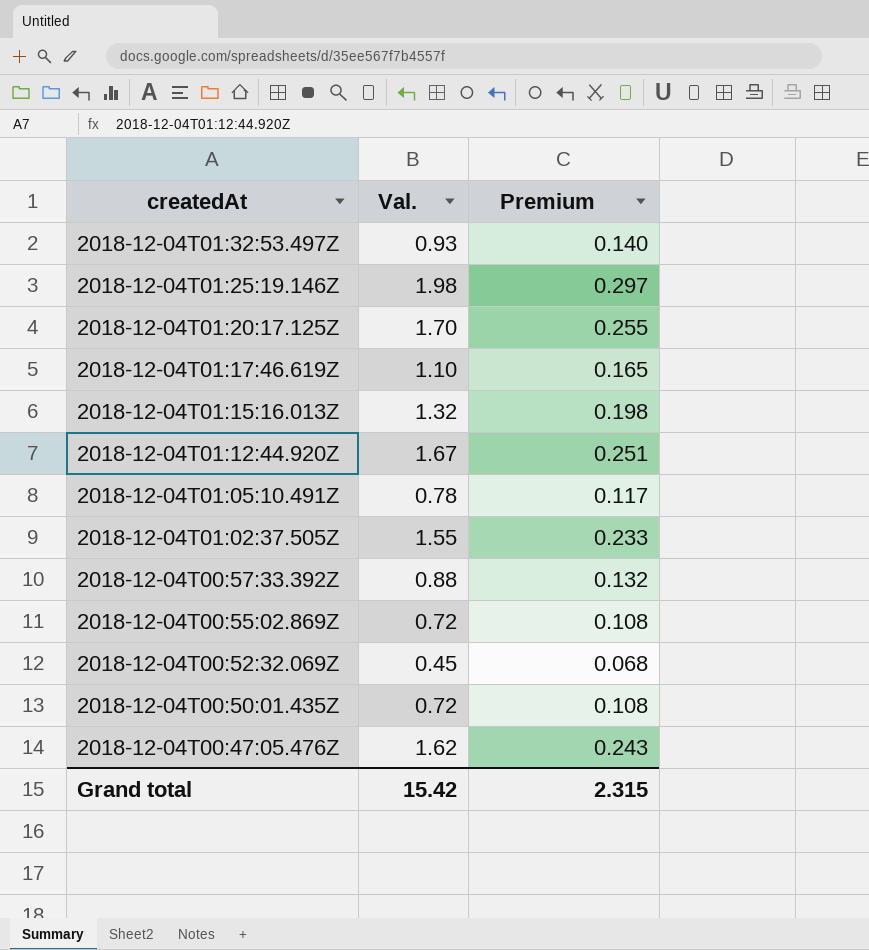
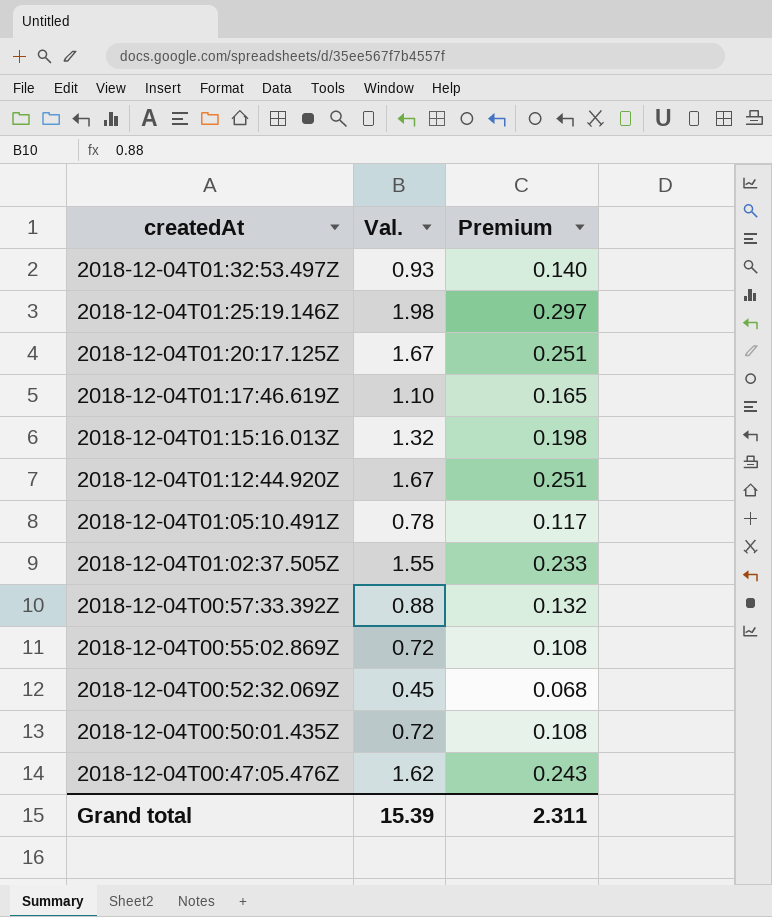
2018-12-04T01:20:17.125Z | Val.: 1.70 -> 1.67
2018-12-04T01:20:17.125Z | Premium: 0.255 -> 0.251
Grand total | Val.: 15.42 -> 15.39
Grand total | Premium: 2.315 -> 2.311

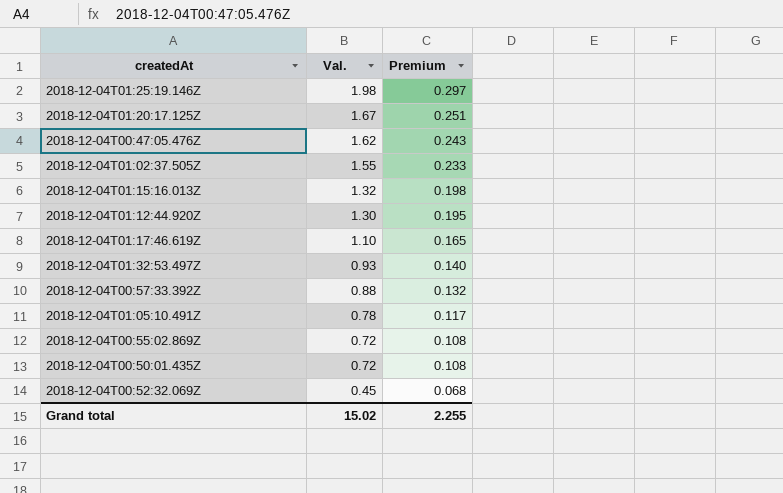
row order: createdAt descending -> Val. descending
2018-12-04T01:12:44.920Z | Val.: 1.67 -> 1.30
2018-12-04T01:12:44.920Z | Premium: 0.251 -> 0.195
Grand total | Val.: 15.39 -> 15.02
Grand total | Premium: 2.311 -> 2.255

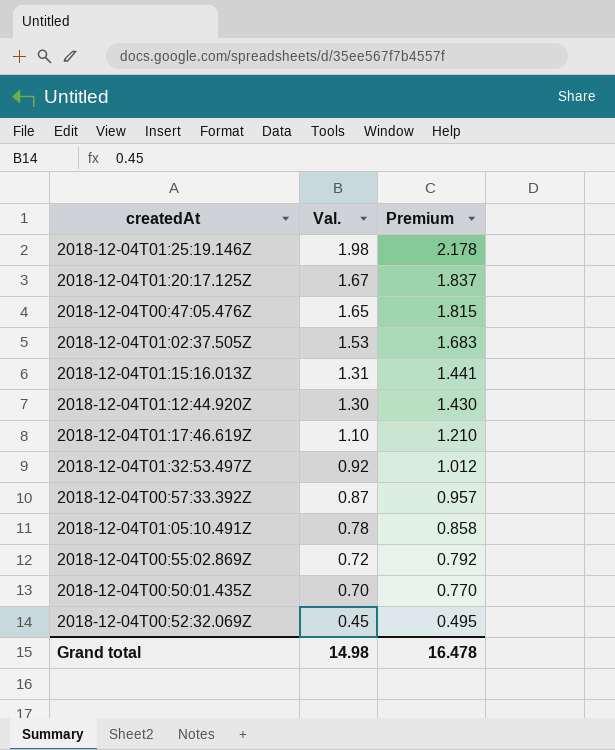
column Premium | formula: [Val.] * 0.15 -> [Val.] * 1.1
2018-12-04T00:47:05.476Z | Val.: 1.62 -> 1.65
2018-12-04T01:02:37.505Z | Val.: 1.55 -> 1.53
2018-12-04T01:15:16.013Z | Val.: 1.32 -> 1.31
2018-12-04T01:32:53.497Z | Val.: 0.93 -> 0.92
2018-12-04T00:57:33.392Z | Val.: 0.88 -> 0.87
2018-12-04T00:50:01.435Z | Val.: 0.72 -> 0.70
Grand total | Val.: 15.02 -> 14.98
Grand total | Premium: 2.255 -> 16.478

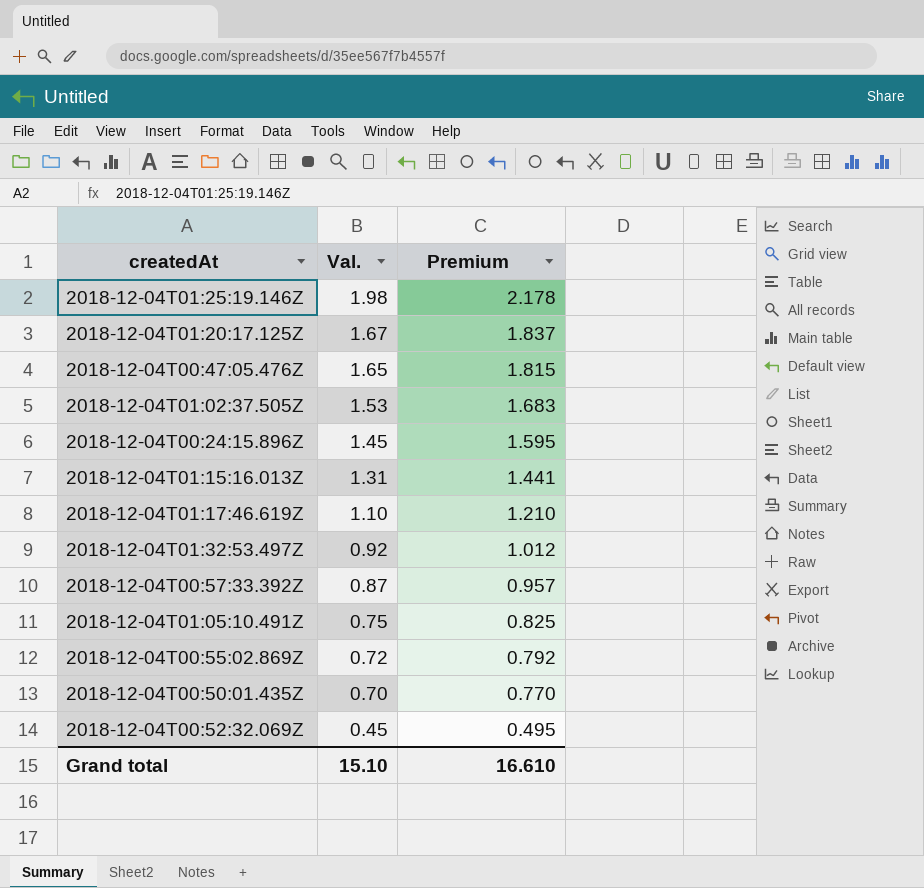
row 2018-12-04T01:12:44.920Z: 1.30 | 1.430 -> none
row 2018-12-04T00:24:15.896Z: none -> 1.45 | 1.595
2018-12-04T01:05:10.491Z | Val.: 0.78 -> 0.75
2018-12-04T01:05:10.491Z | Premium: 0.858 -> 0.825
Grand total | Val.: 14.98 -> 15.10
Grand total | Premium: 16.478 -> 16.610

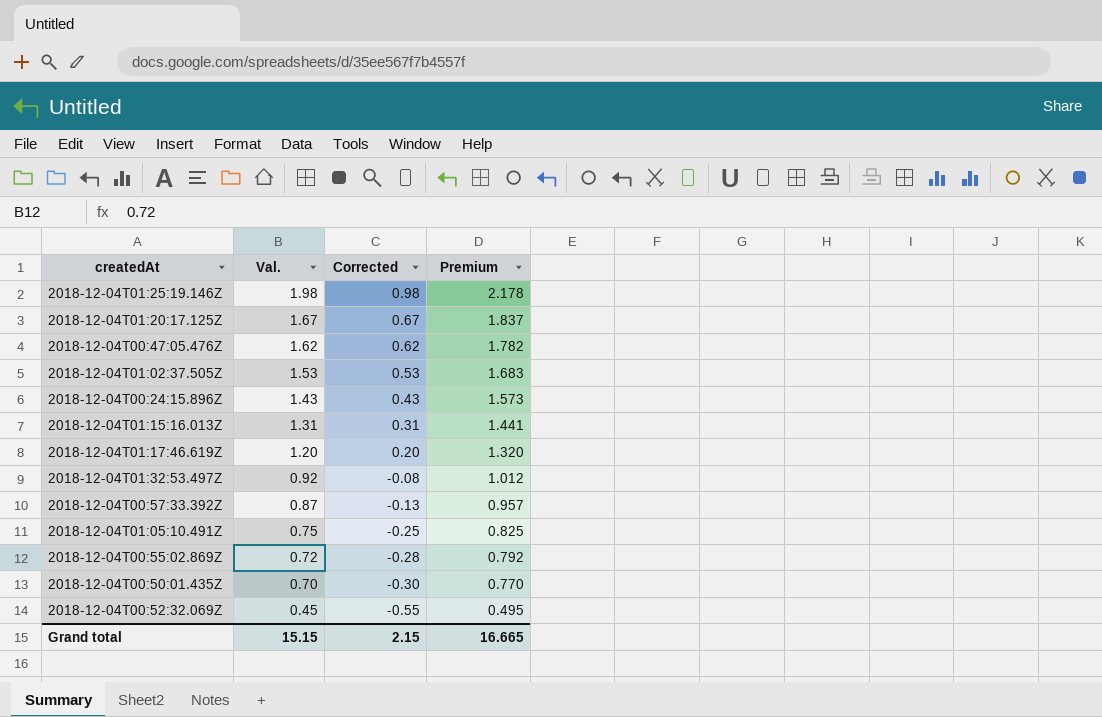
column Corrected | formula: none -> [Val.] - 1
2018-12-04T00:47:05.476Z | Val.: 1.65 -> 1.62
2018-12-04T00:47:05.476Z | Premium: 1.815 -> 1.782
2018-12-04T00:24:15.896Z | Val.: 1.45 -> 1.43
2018-12-04T00:24:15.896Z | Premium: 1.595 -> 1.573
2018-12-04T01:17:46.619Z | Val.: 1.10 -> 1.20
2018-12-04T01:17:46.619Z | Premium: 1.210 -> 1.320
Grand total | Val.: 15.10 -> 15.15
Grand total | Premium: 16.610 -> 16.665

